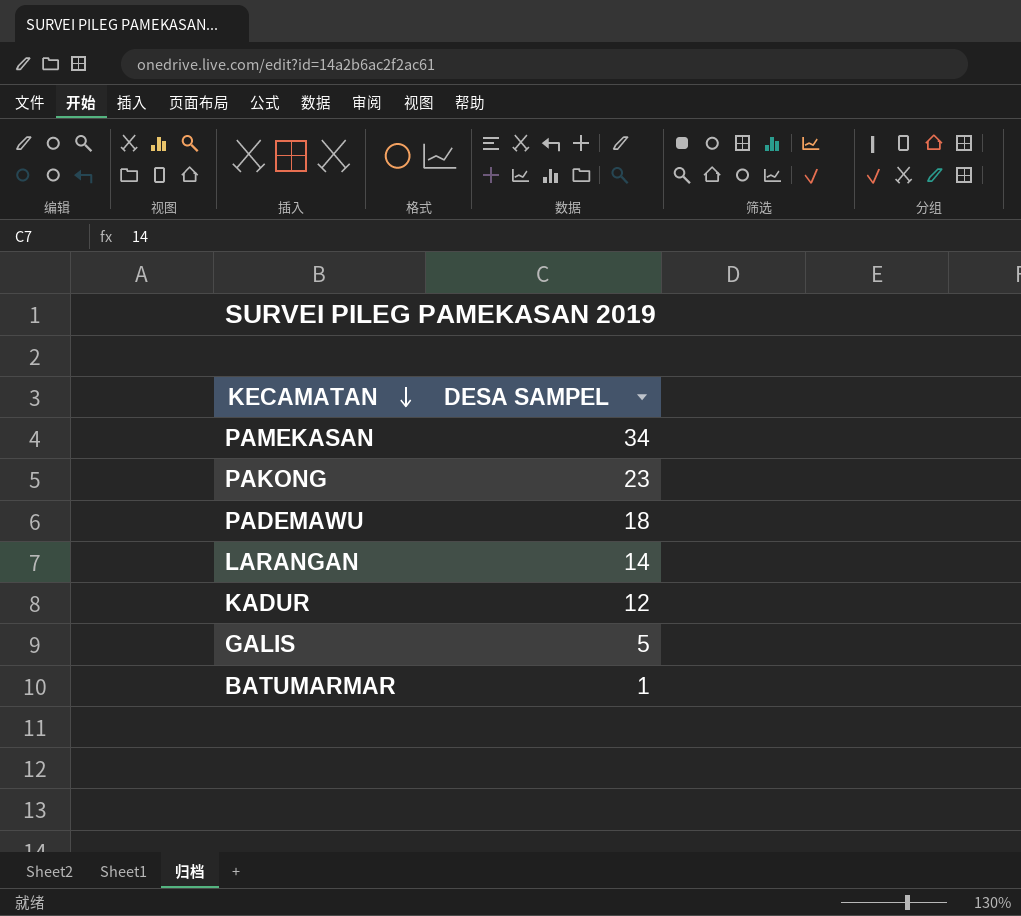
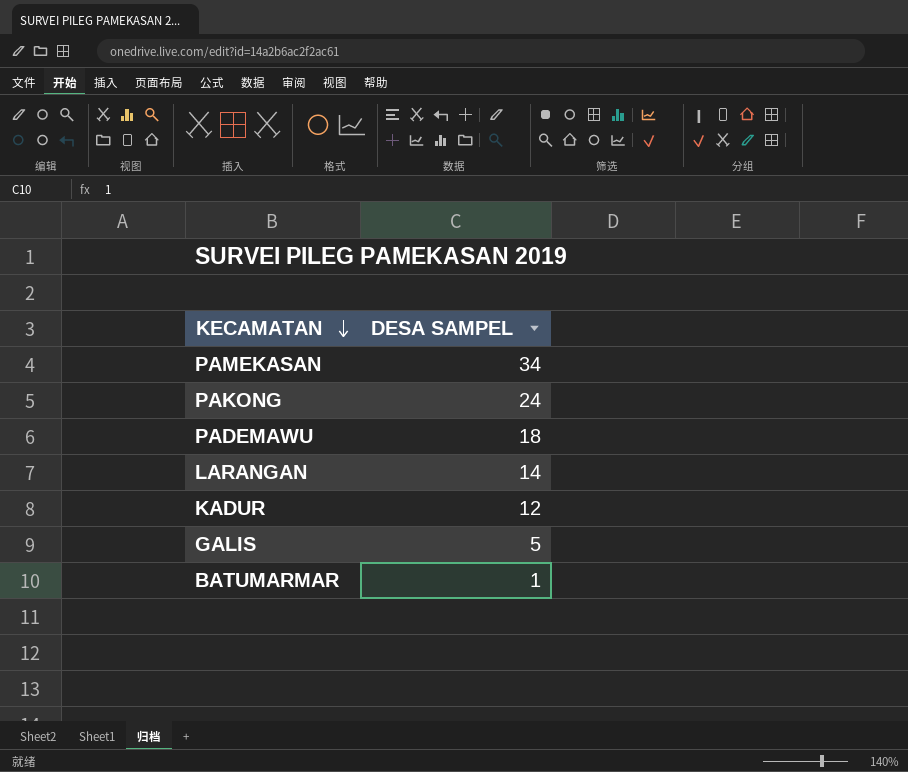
PAKONG | DESA SAMPEL: 23 -> 24

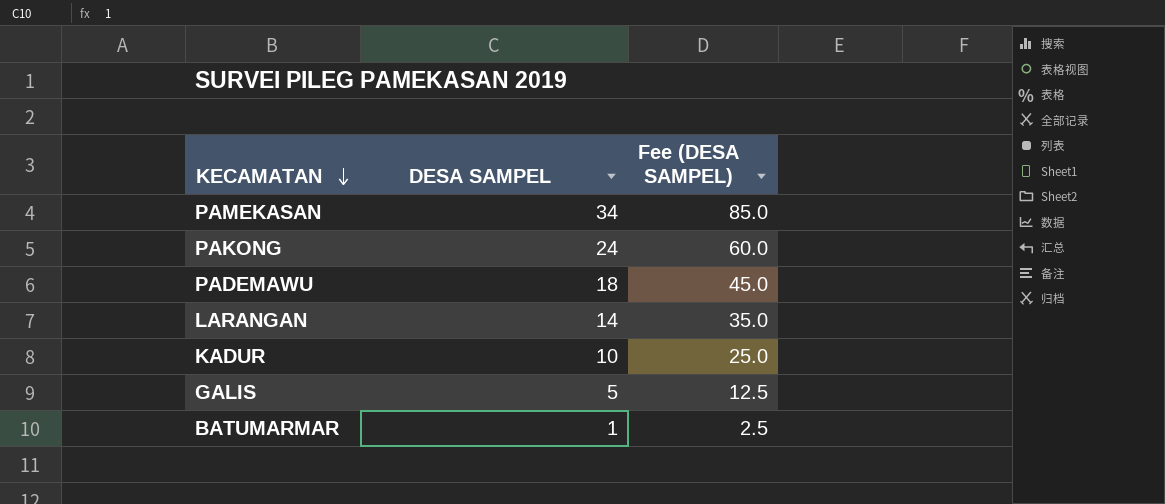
column Fee (DESA SAMPEL) | formula: none -> [DESA SAMPEL] * 2.5
KADUR | DESA SAMPEL: 12 -> 10

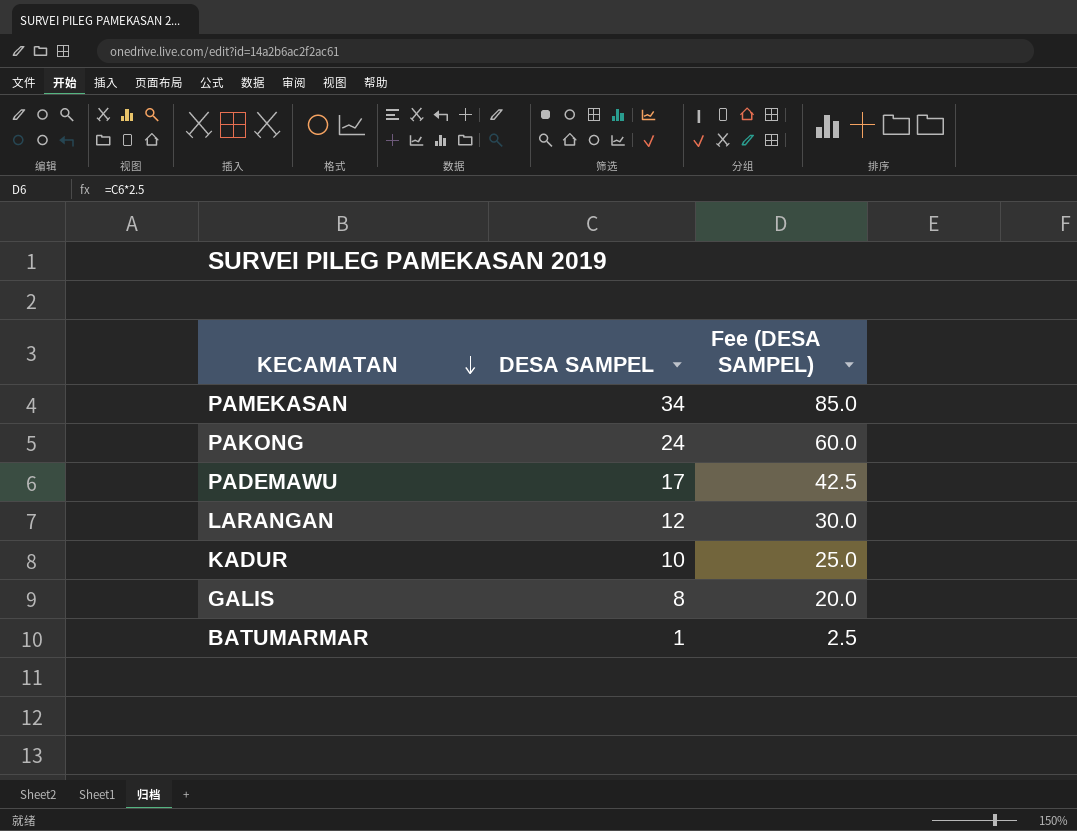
PADEMAWU | DESA SAMPEL: 18 -> 17
PADEMAWU | Fee (DESA SAMPEL): 45.0 -> 42.5
LARANGAN | DESA SAMPEL: 14 -> 12
LARANGAN | Fee (DESA SAMPEL): 35.0 -> 30.0
GALIS | DESA SAMPEL: 5 -> 8
GALIS | Fee (DESA SAMPEL): 12.5 -> 20.0

